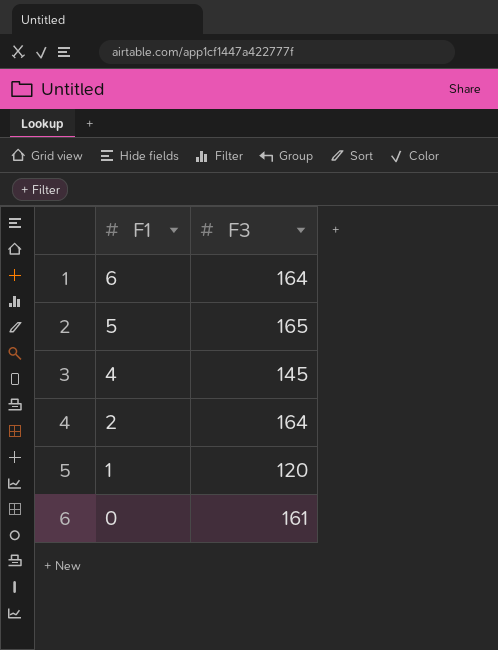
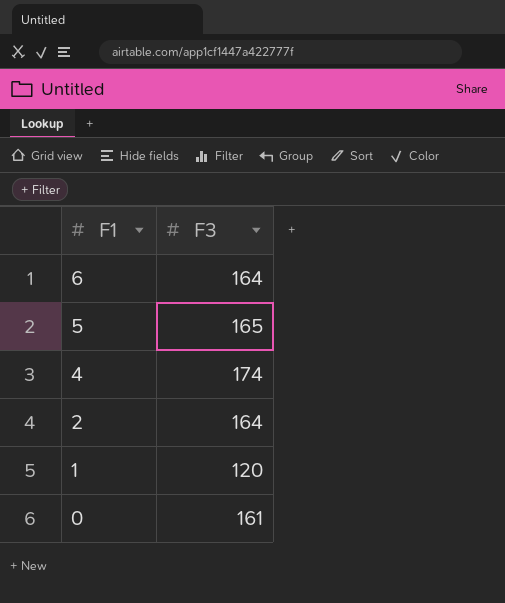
4 | F3: 145 -> 174

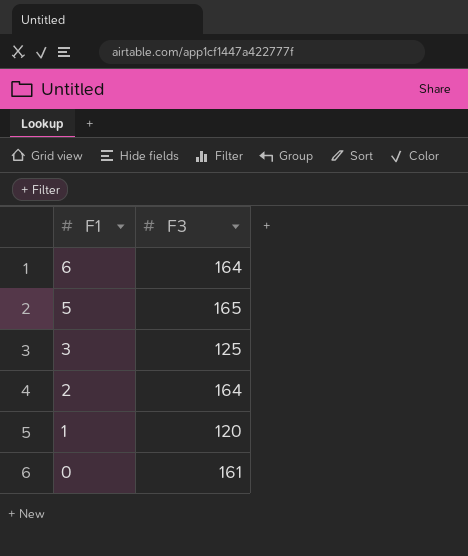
row 4: 174 -> none
row 3: none -> 125

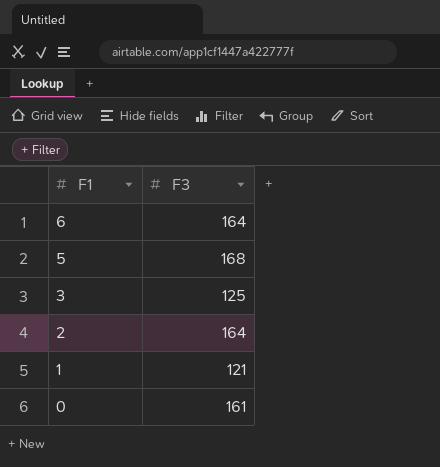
5 | F3: 165 -> 168
1 | F3: 120 -> 121

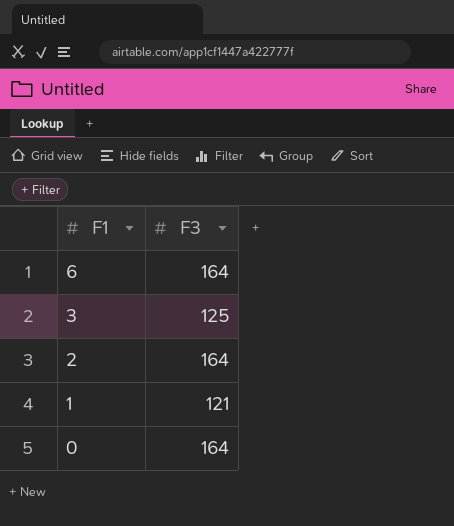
row 5: 168 -> none
0 | F3: 161 -> 164

